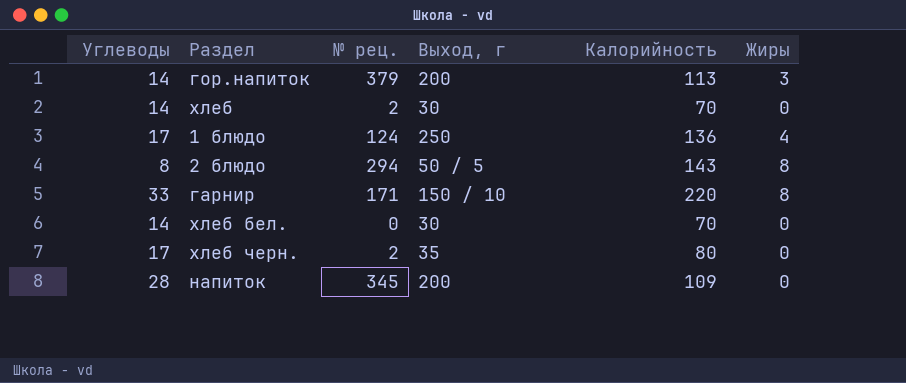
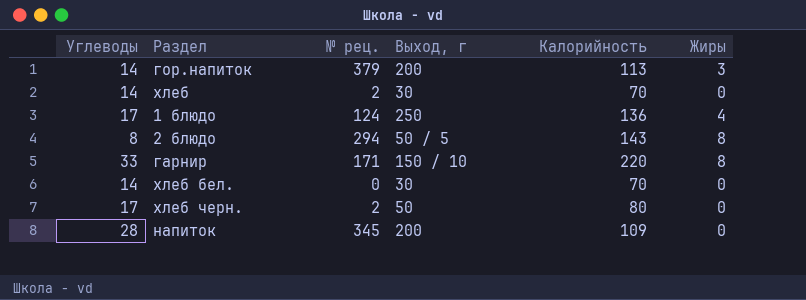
хлеб черн. | Выход, г: 35 -> 50

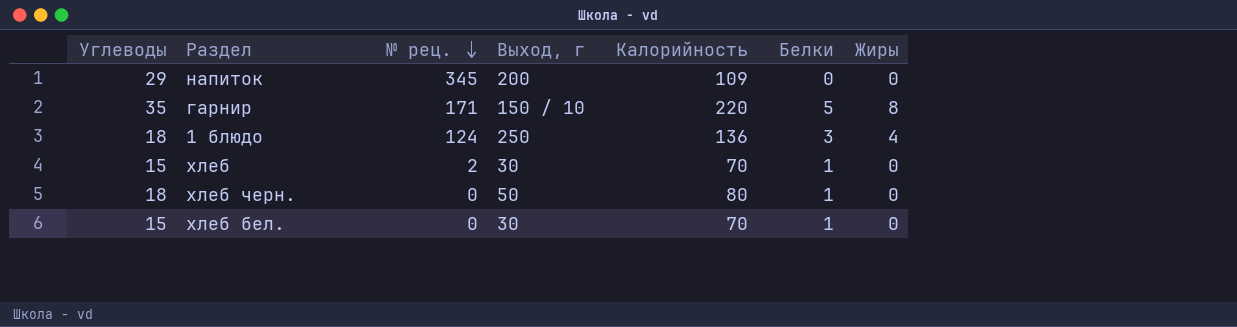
row order: none -> № рец. descending
column Белки | position: none -> 6
row гор.напиток: 14 | 379 | 200 | 113 | 3 -> none
row 2 блюдо: 8 | 294 | 50 / 5 | 143 | 8 -> none
напиток | Углеводы: 28 -> 29
гарнир | Углеводы: 33 -> 35
1 блюдо | Углеводы: 17 -> 18
хлеб | Углеводы: 14 -> 15
хлеб черн. | Углеводы: 17 -> 18
хлеб черн. | № рец.: 2 -> 0
хлеб бел. | Углеводы: 14 -> 15

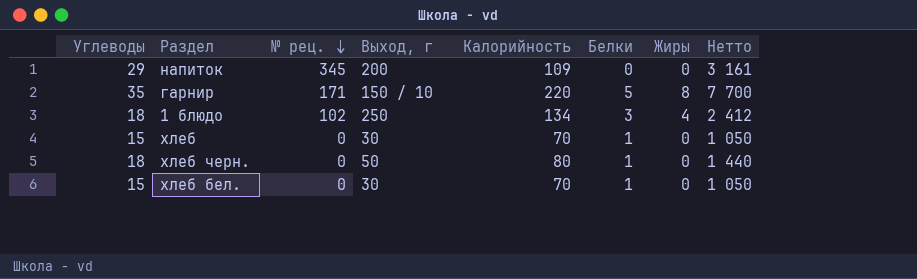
column Нетто | formula: none -> [Углеводы] * [Калорийность]
1 блюдо | № рец.: 124 -> 102
1 блюдо | Калорийность: 136 -> 134
хлеб | № рец.: 2 -> 0

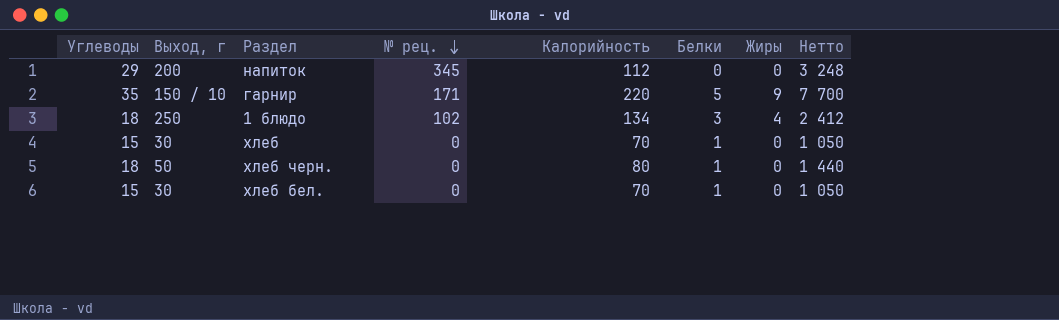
column Выход, г | position: 4 -> 2
напиток | Калорийность: 109 -> 112
напиток | Нетто: 3 161 -> 3 248
гарнир | Жиры: 8 -> 9

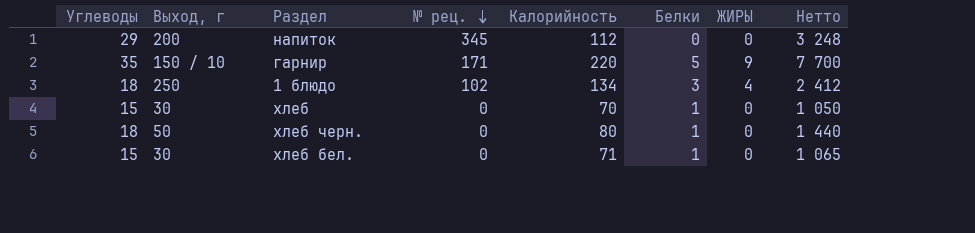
column name: Жиры -> ЖИРЫ
хлеб бел. | Калорийность: 70 -> 71
хлеб бел. | Нетто: 1 050 -> 1 065

